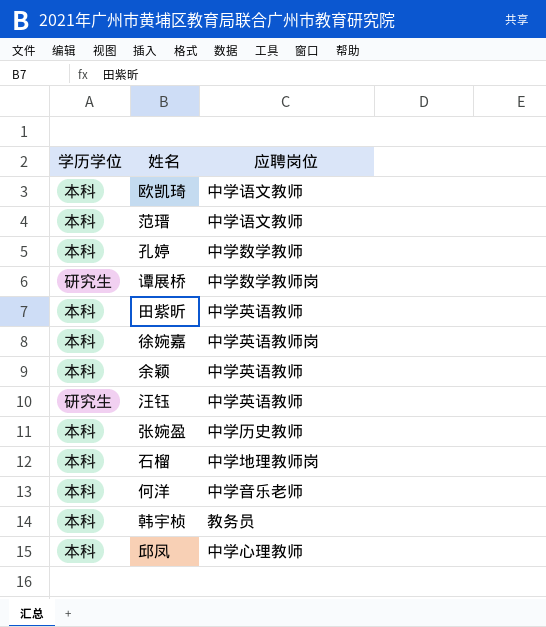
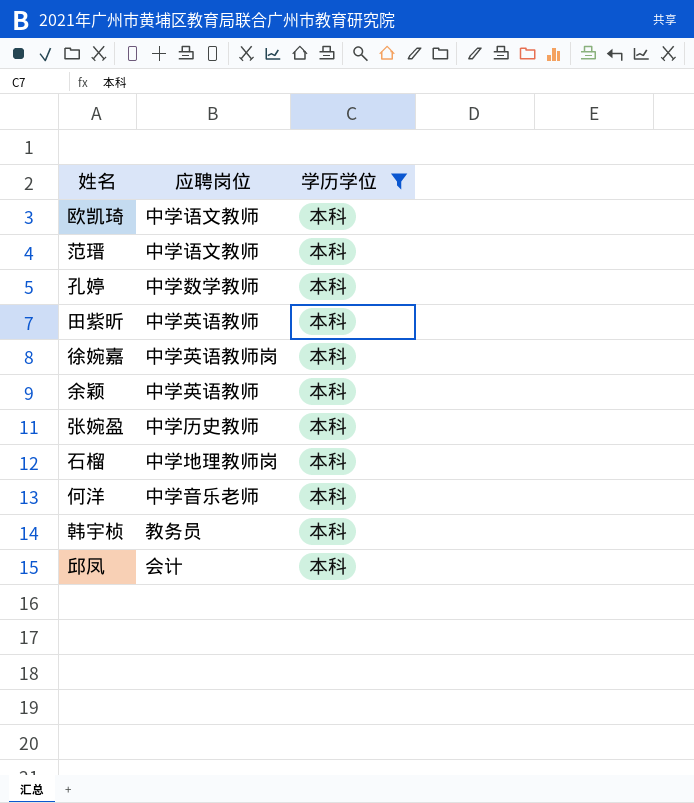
filter: none -> 学历学位 = 本科
column 学历学位 | position: 1 -> 3
邱凤 | 应聘岗位: 中学心理教师 -> 会计

